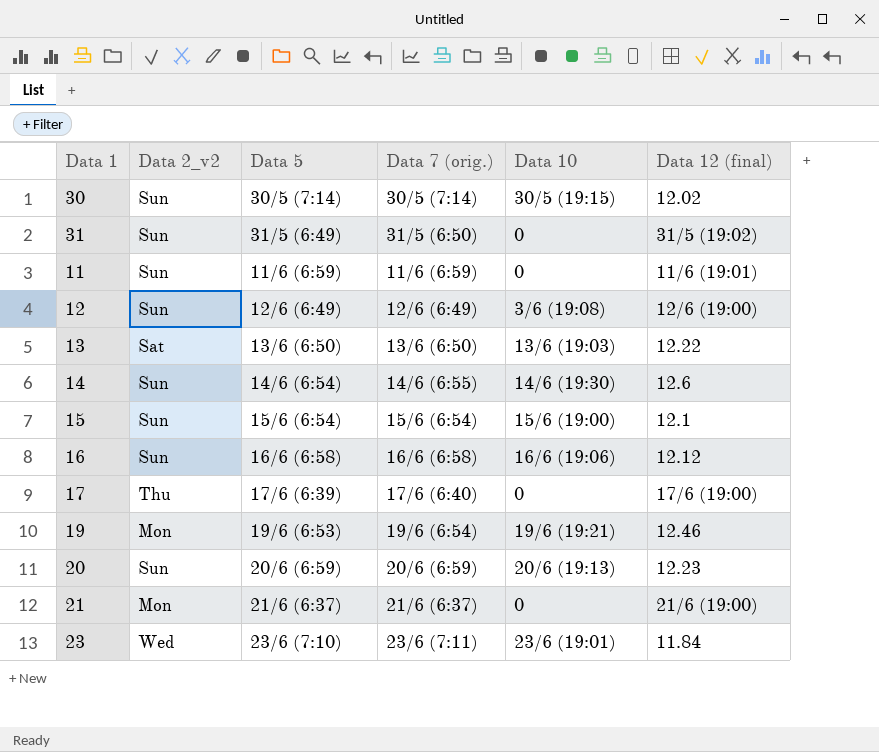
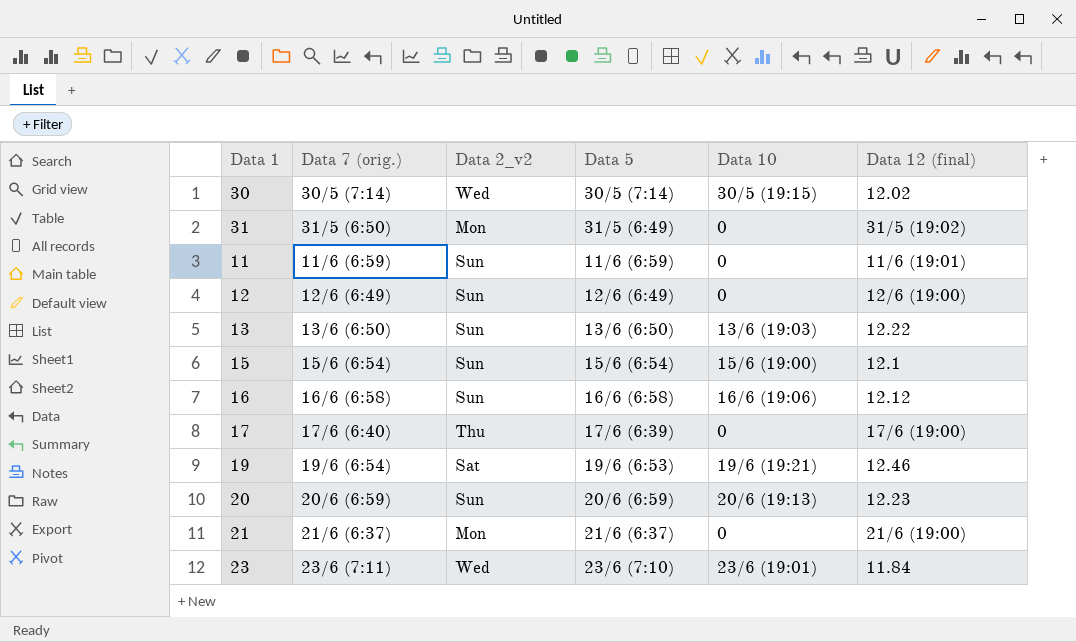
column Data 7 (orig.) | position: 4 -> 2
row 14: Sun | 14/6 (6:54) | 14/6 (6:55) | 14/6 (19:30) | 12.6 -> none
30 | Data 2_v2: Sun -> Wed
31 | Data 2_v2: Sun -> Mon
12 | Data 10: 3/6 (19:08) -> 0
13 | Data 2_v2: Sat -> Sun
19 | Data 2_v2: Mon -> Sat

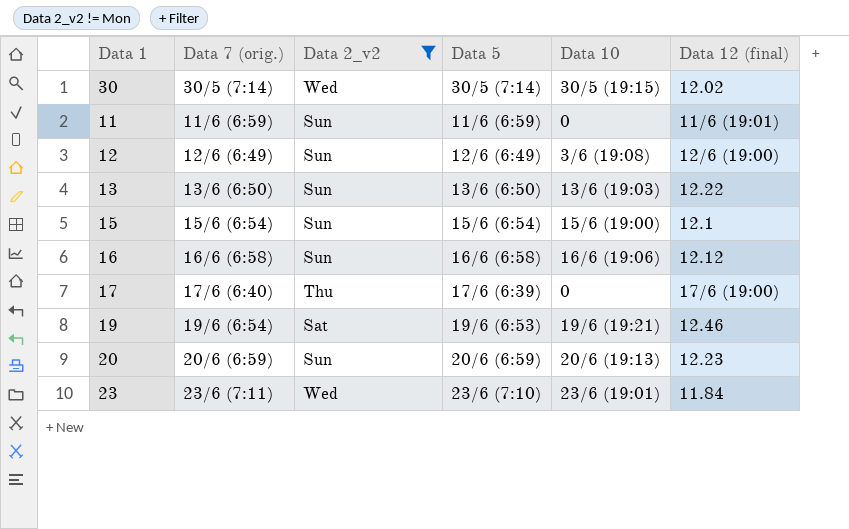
filter: none -> Data 2_v2 != Mon
12 | Data 10: 0 -> 3/6 (19:08)

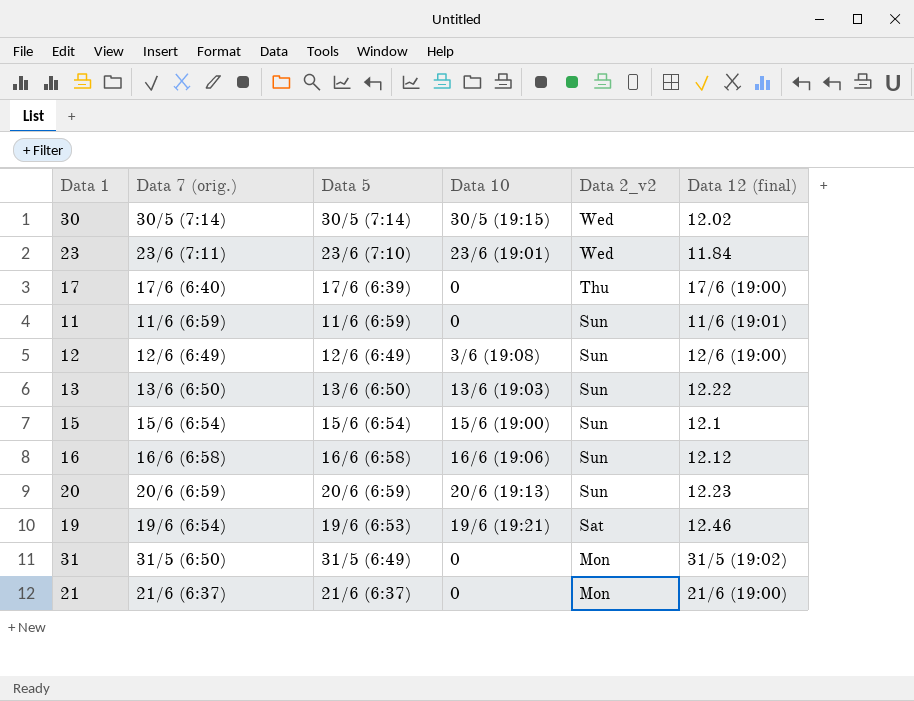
filter: Data 2_v2 != Mon -> none
row order: none -> Data 2_v2 descending
column Data 2_v2 | position: 3 -> 5

